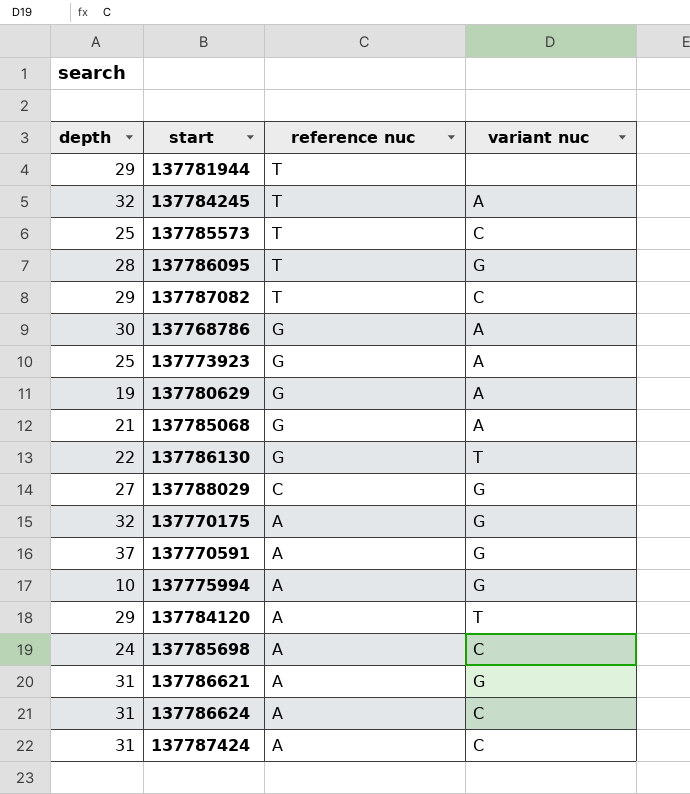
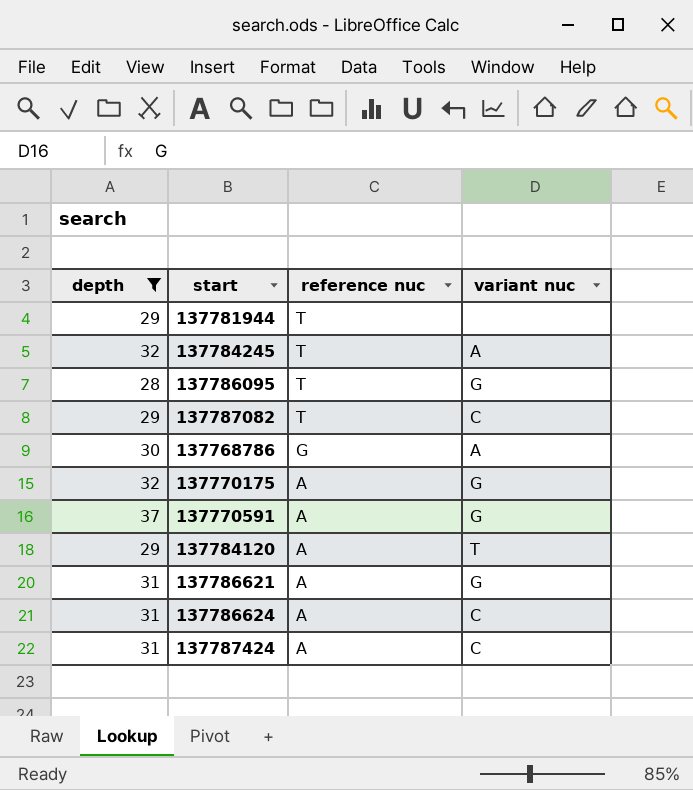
filter: none -> depth >= 28

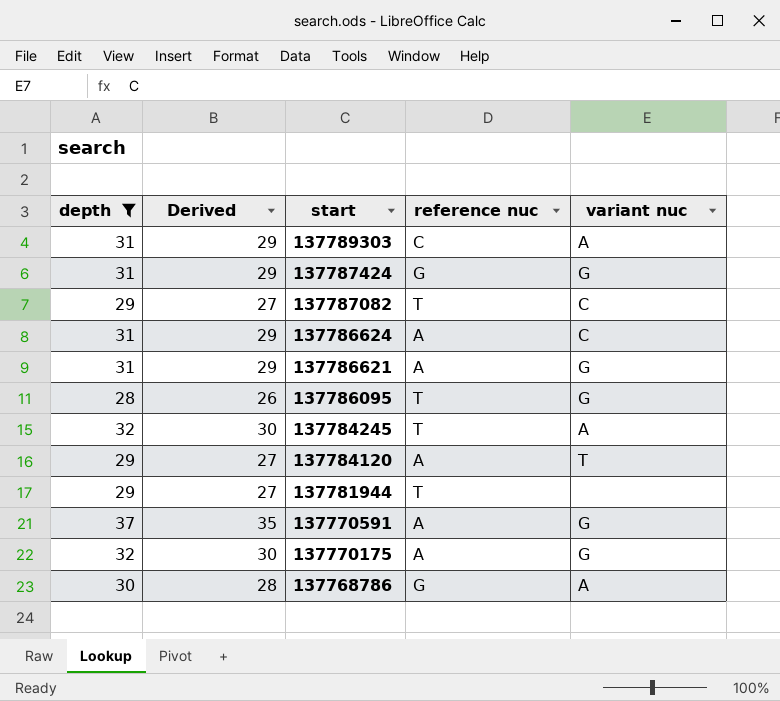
row order: reference nuc descending -> start descending
column Derived | formula: none -> [depth] - 2
row 137789303: none -> 31 | 29 | C | A
137787424 | reference nuc: A -> G
137787424 | variant nuc: C -> G

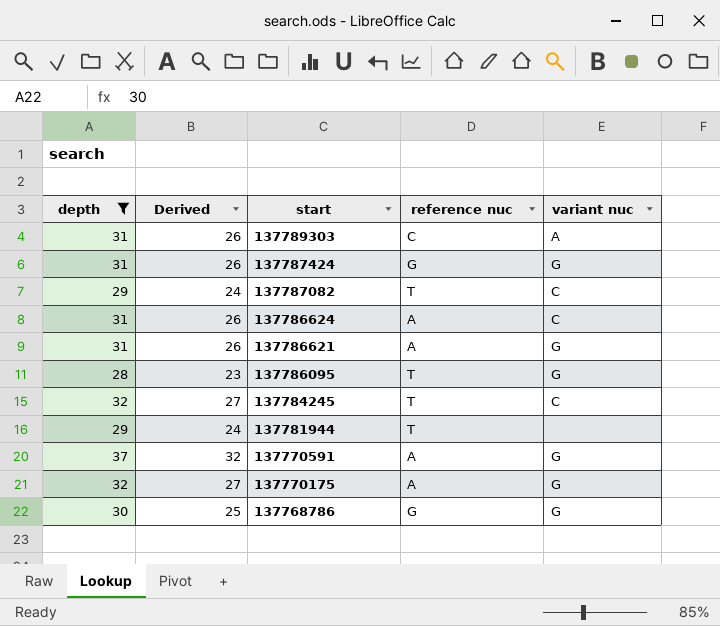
column Derived | formula: [depth] - 2 -> [depth] - 5
row 137784120: 29 | 27 | A | T -> none
137784245 | variant nuc: A -> C
137768786 | variant nuc: A -> G

